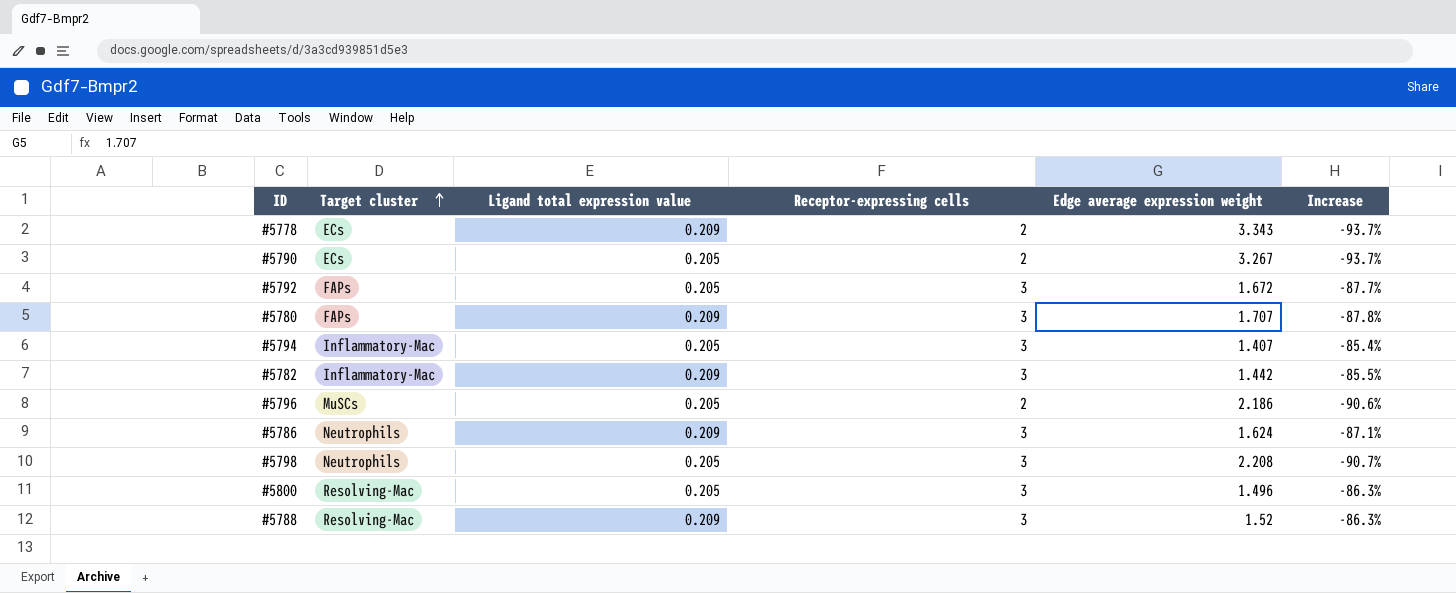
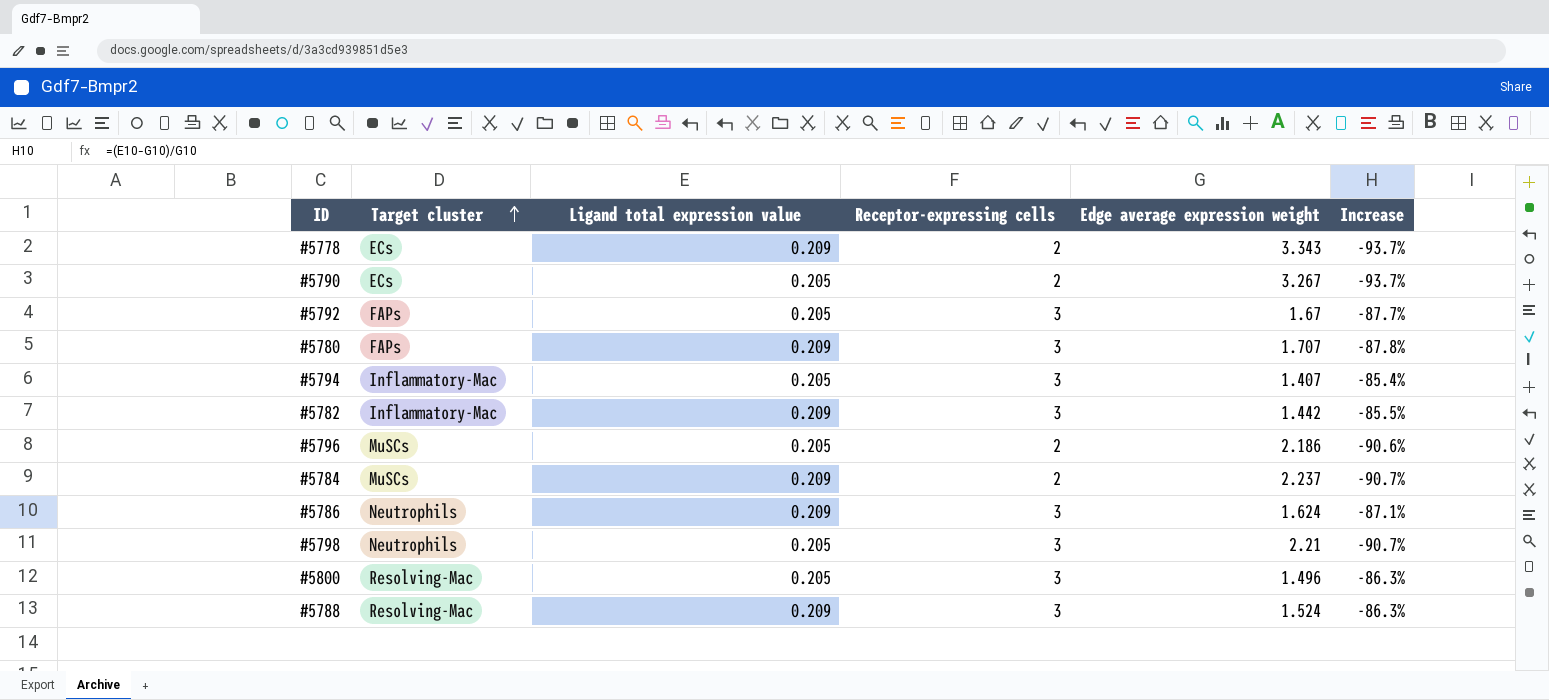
#5792 | Edge average expression weight: 1.672 -> 1.67
row #5784: none -> MuSCs | 0.209 | 2 | 2.237 | -90.7%
#5798 | Edge average expression weight: 2.208 -> 2.21
#5788 | Edge average expression weight: 1.52 -> 1.524

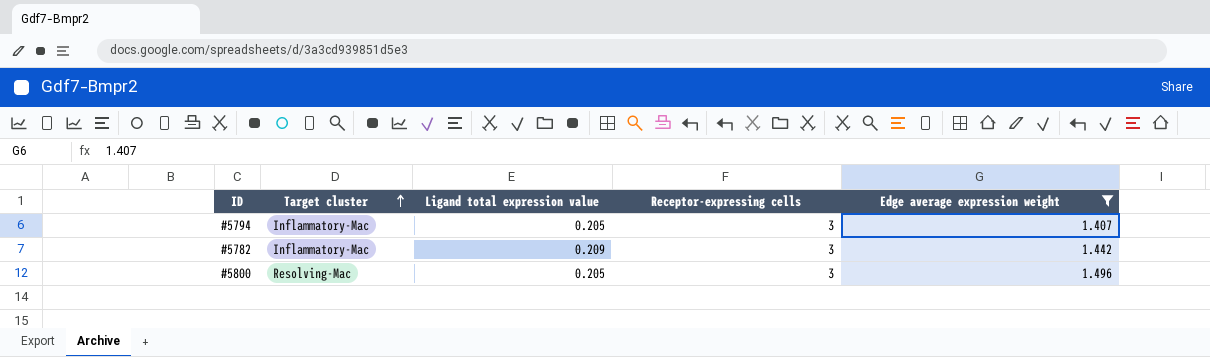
filter: none -> Edge average expression weight <= 1.496
column Increase | formula: ([Ligand total expression value] - [Edge average expression weight]) / [Edge average expression weight] -> none

